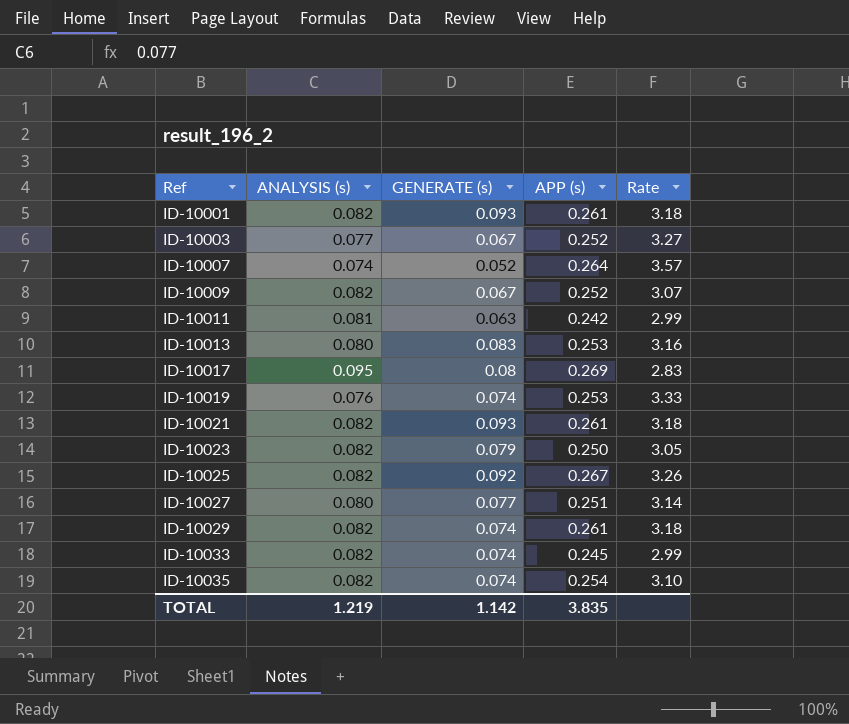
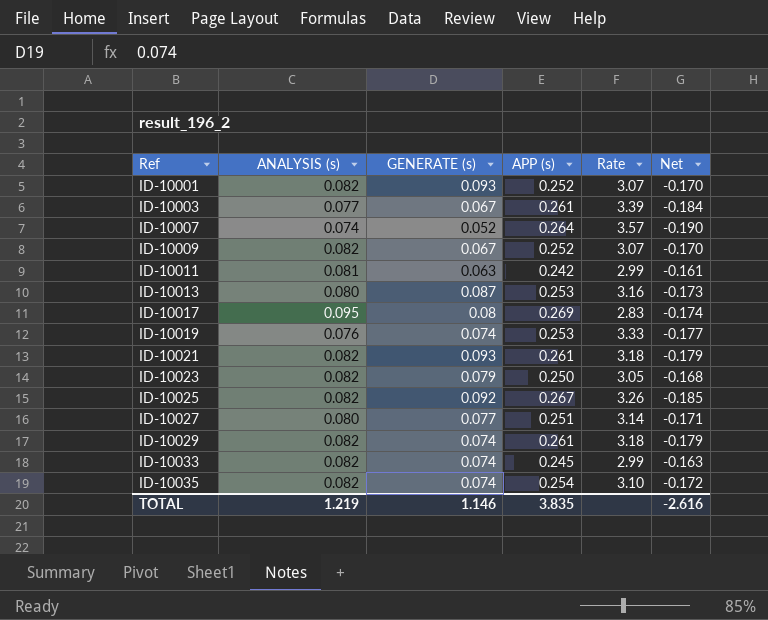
column Net | formula: none -> [ANALYSIS (s)] - [APP (s)]
ID-10001 | APP (s): 0.261 -> 0.252
ID-10001 | Rate: 3.18 -> 3.07
ID-10003 | APP (s): 0.252 -> 0.261
ID-10003 | Rate: 3.27 -> 3.39
ID-10013 | GENERATE (s): 0.083 -> 0.087
TOTAL | GENERATE (s): 1.142 -> 1.146

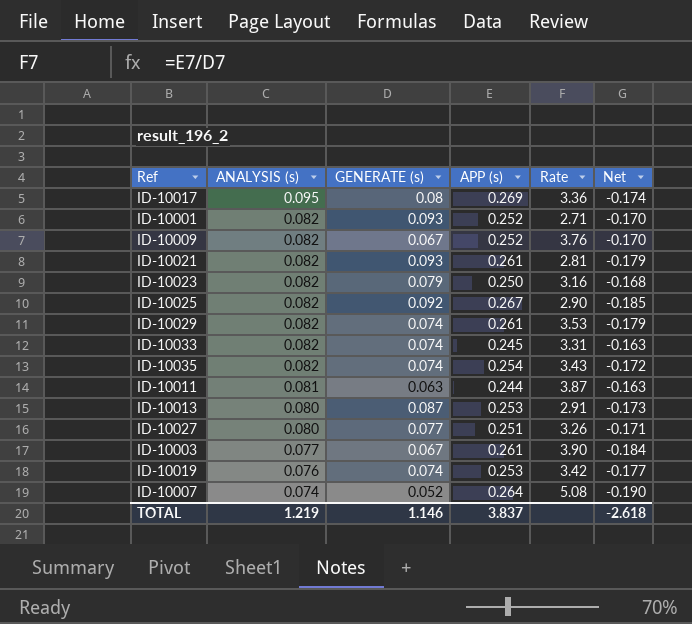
row order: Ref ascending -> ANALYSIS (s) descending
column Rate | formula: [APP (s)] / [ANALYSIS (s)] -> [APP (s)] / [GENERATE (s)]
ID-10011 | APP (s): 0.242 -> 0.244
ID-10011 | Net: -0.161 -> -0.163
TOTAL | APP (s): 3.835 -> 3.837
TOTAL | Net: -2.616 -> -2.618

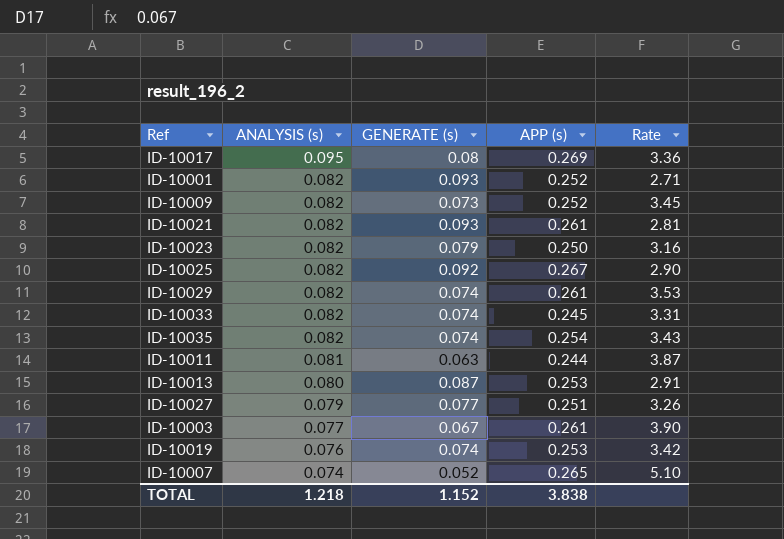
column Net | formula: [ANALYSIS (s)] - [APP (s)] -> none
ID-10009 | GENERATE (s): 0.067 -> 0.073
ID-10009 | Rate: 3.76 -> 3.45
ID-10027 | ANALYSIS (s): 0.080 -> 0.079
ID-10007 | APP (s): 0.264 -> 0.265
ID-10007 | Rate: 5.08 -> 5.10
TOTAL | ANALYSIS (s): 1.219 -> 1.218
TOTAL | GENERATE (s): 1.146 -> 1.152
TOTAL | APP (s): 3.837 -> 3.838

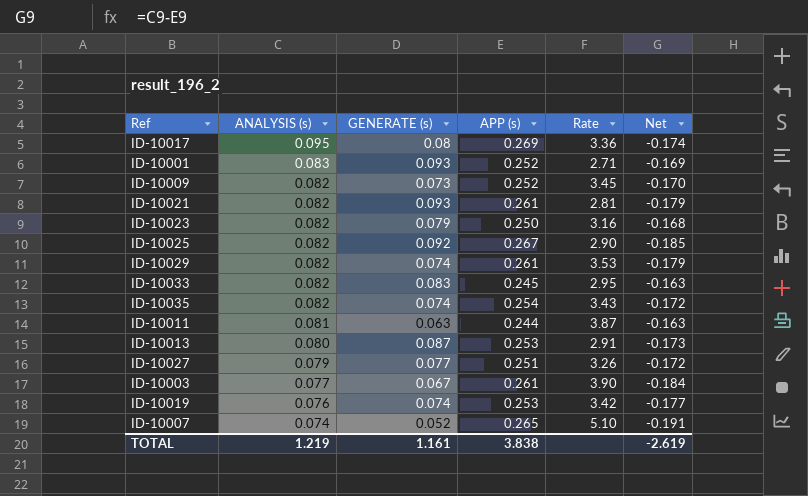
column Net | formula: none -> [ANALYSIS (s)] - [APP (s)]
ID-10001 | ANALYSIS (s): 0.082 -> 0.083
ID-10033 | GENERATE (s): 0.074 -> 0.083
ID-10033 | Rate: 3.31 -> 2.95
TOTAL | ANALYSIS (s): 1.218 -> 1.219
TOTAL | GENERATE (s): 1.152 -> 1.161

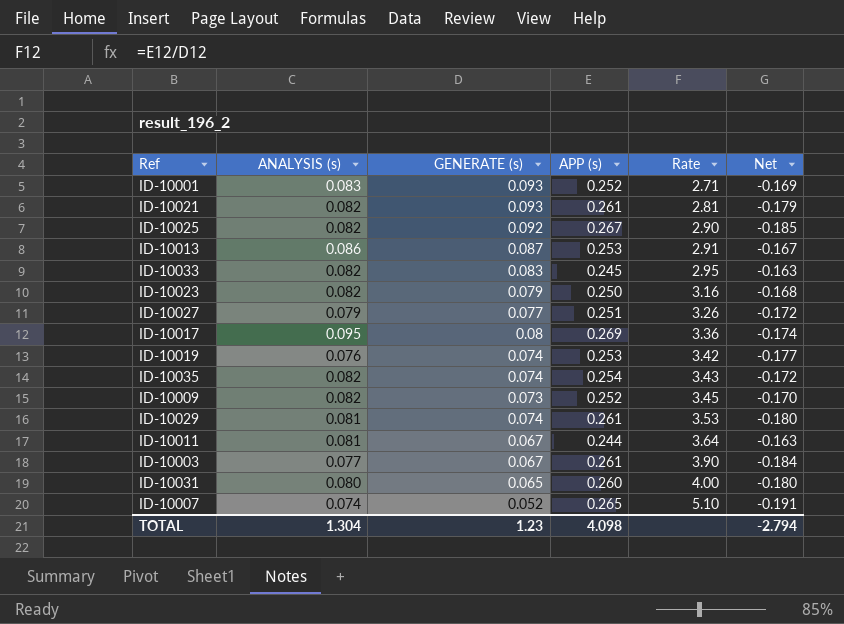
row order: ANALYSIS (s) descending -> Rate ascending
ID-10013 | ANALYSIS (s): 0.080 -> 0.086
ID-10013 | Net: -0.173 -> -0.167
ID-10029 | ANALYSIS (s): 0.082 -> 0.081
ID-10029 | Net: -0.179 -> -0.180
ID-10011 | GENERATE (s): 0.063 -> 0.067
ID-10011 | Rate: 3.87 -> 3.64
row ID-10031: none -> 0.080 | 0.065 | 0.260 | 4.00 | -0.180
TOTAL | ANALYSIS (s): 1.219 -> 1.304
TOTAL | GENERATE (s): 1.161 -> 1.23
TOTAL | APP (s): 3.838 -> 4.098
TOTAL | Net: -2.619 -> -2.794

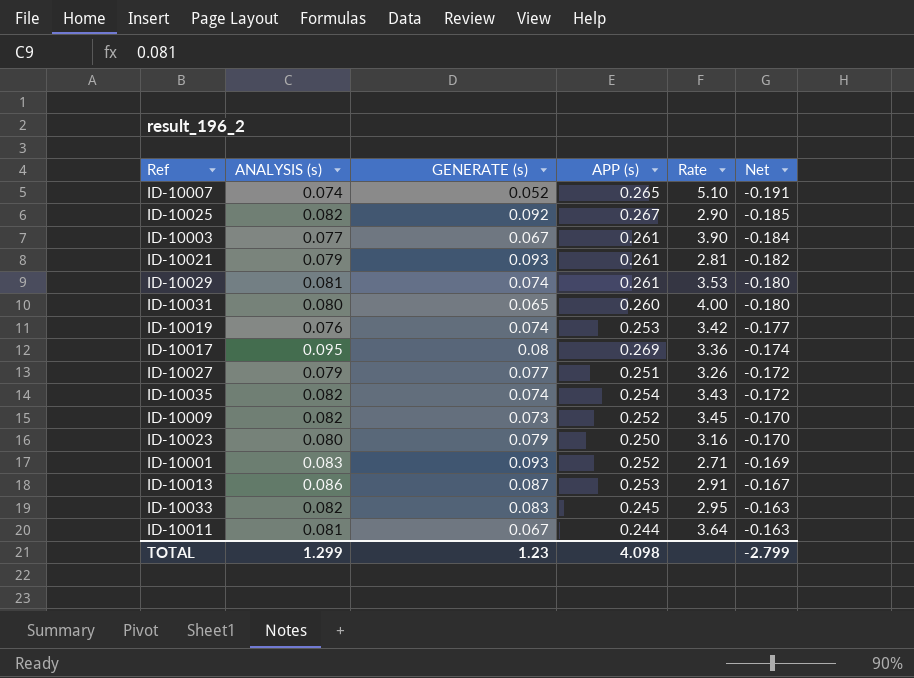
row order: Rate ascending -> Net ascending
ID-10021 | ANALYSIS (s): 0.082 -> 0.079
ID-10021 | Net: -0.179 -> -0.182
ID-10023 | ANALYSIS (s): 0.082 -> 0.080
ID-10023 | Net: -0.168 -> -0.170
TOTAL | ANALYSIS (s): 1.304 -> 1.299
TOTAL | Net: -2.794 -> -2.799

